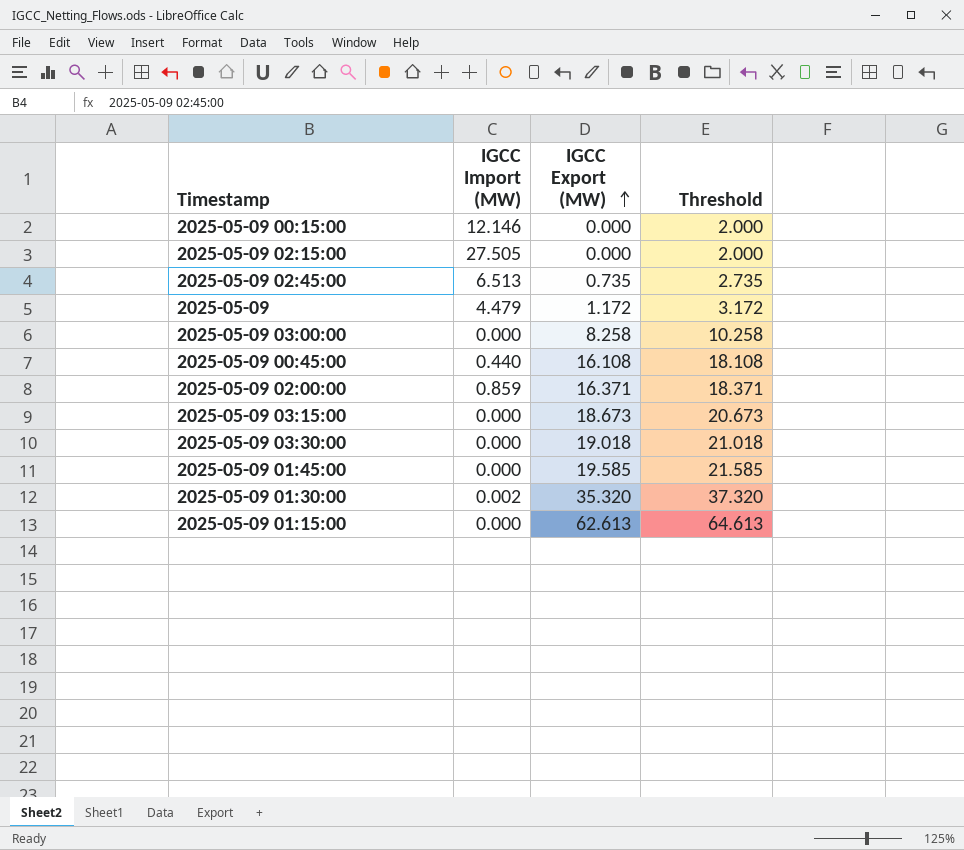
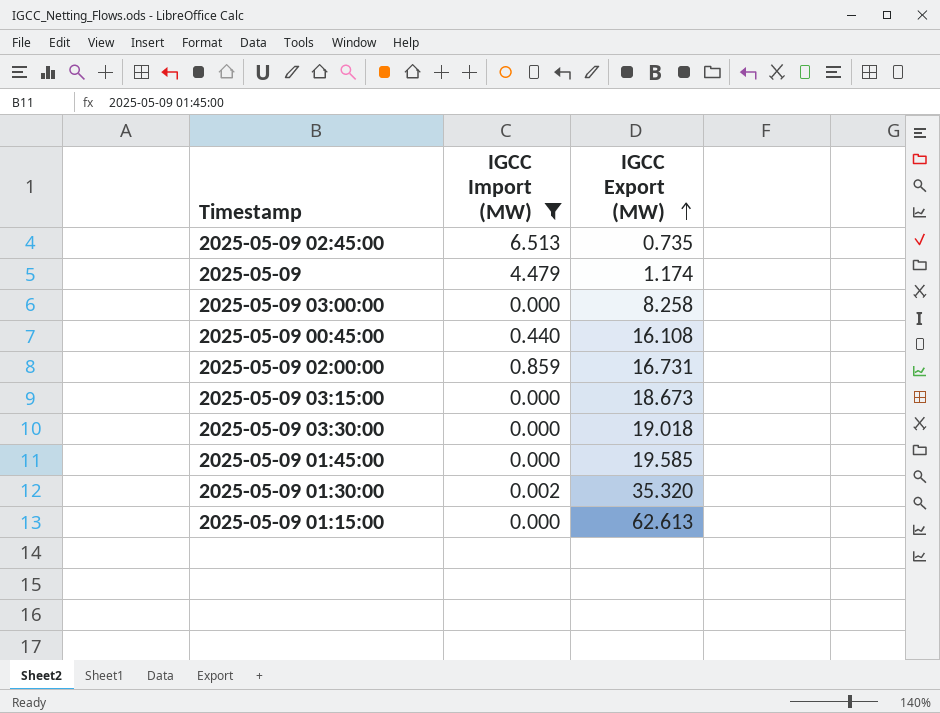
filter: none -> IGCC Import (MW) <= 6.513
column Threshold | formula: [IGCC Export (MW)] + 2 -> none
2025-05-09 | IGCC Export (MW): 1.172 -> 1.174
2025-05-09 02:00:00 | IGCC Export (MW): 16.371 -> 16.731

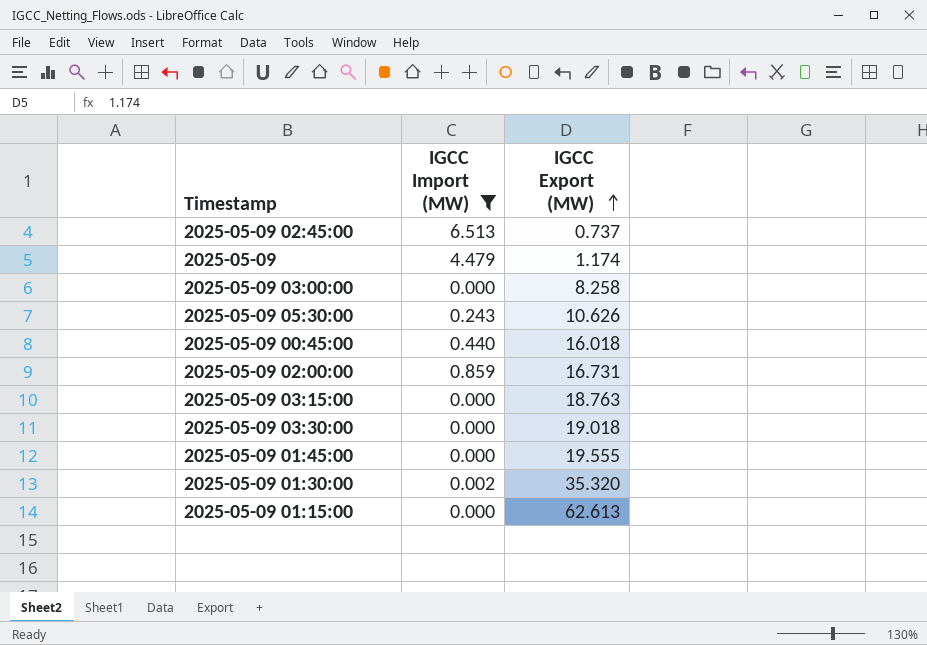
2025-05-09 02:45:00 | IGCC Export (MW): 0.735 -> 0.737
row 2025-05-09 05:30:00: none -> 0.243 | 10.626
2025-05-09 00:45:00 | IGCC Export (MW): 16.108 -> 16.018
2025-05-09 03:15:00 | IGCC Export (MW): 18.673 -> 18.763
2025-05-09 01:45:00 | IGCC Export (MW): 19.585 -> 19.555

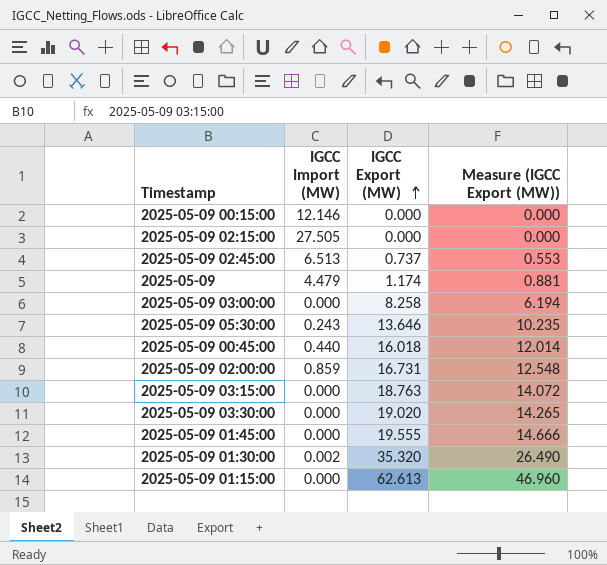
filter: IGCC Import (MW) <= 6.513 -> none
column Measure (IGCC Export (MW)) | formula: none -> [IGCC Export (MW)] * 0.75
2025-05-09 05:30:00 | IGCC Export (MW): 10.626 -> 13.646
2025-05-09 03:30:00 | IGCC Export (MW): 19.018 -> 19.020

